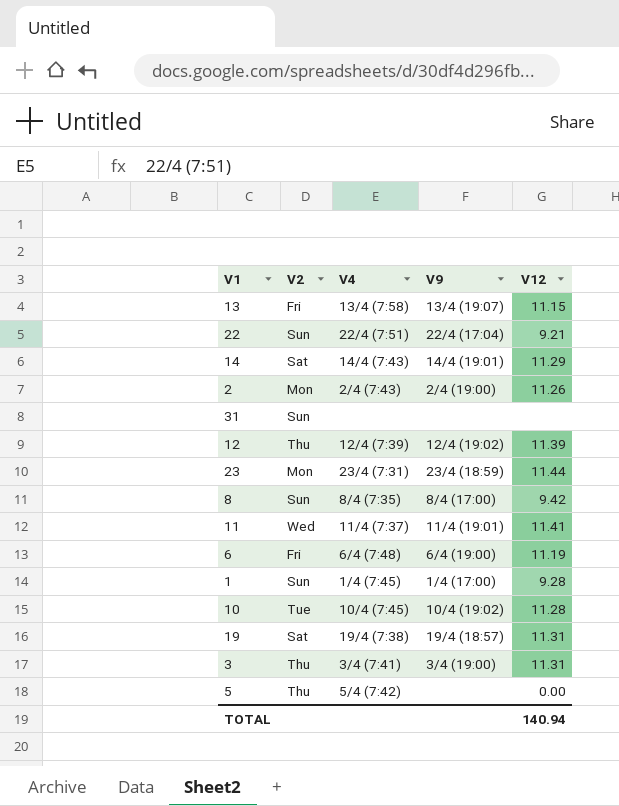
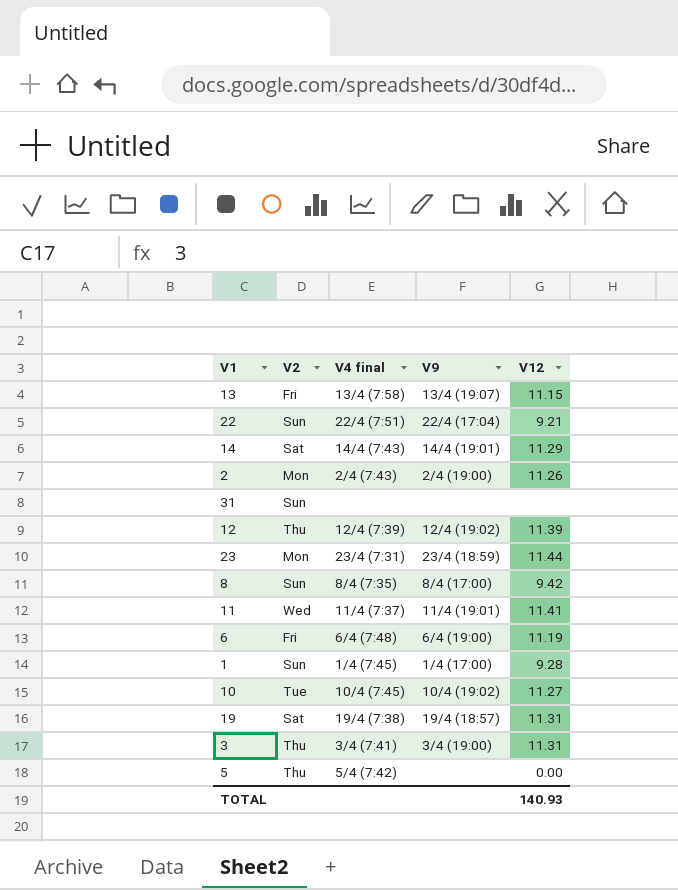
column name: V4 -> V4 final
10 | V12: 11.28 -> 11.27
TOTAL | V12: 140.94 -> 140.93

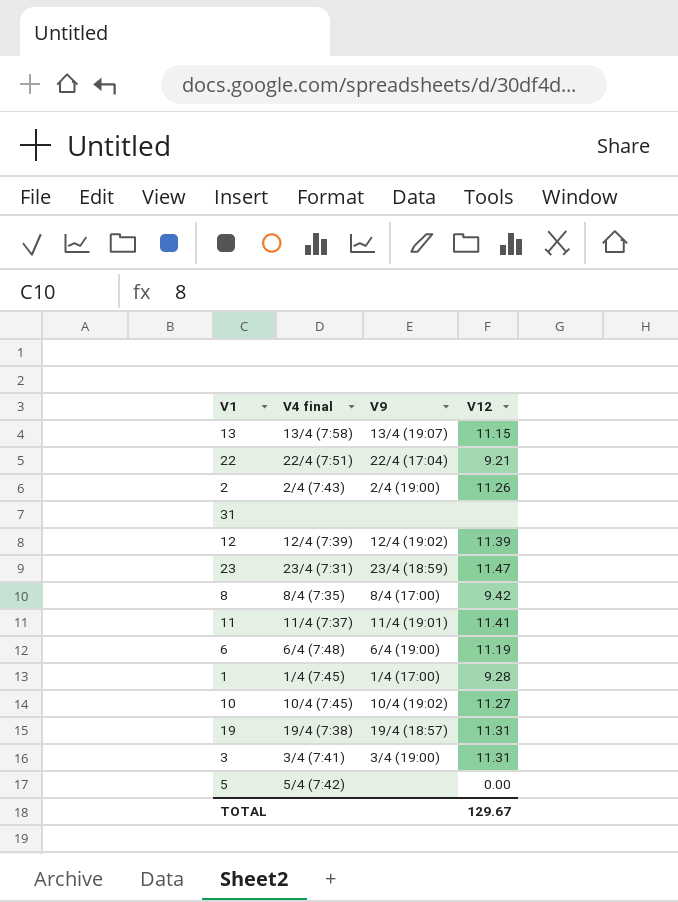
column V2 | position: 2 -> none
row 14: Sat | 14/4 (7:43) | 14/4 (19:01) | 11.29 -> none
23 | V12: 11.44 -> 11.47
TOTAL | V12: 140.93 -> 129.67

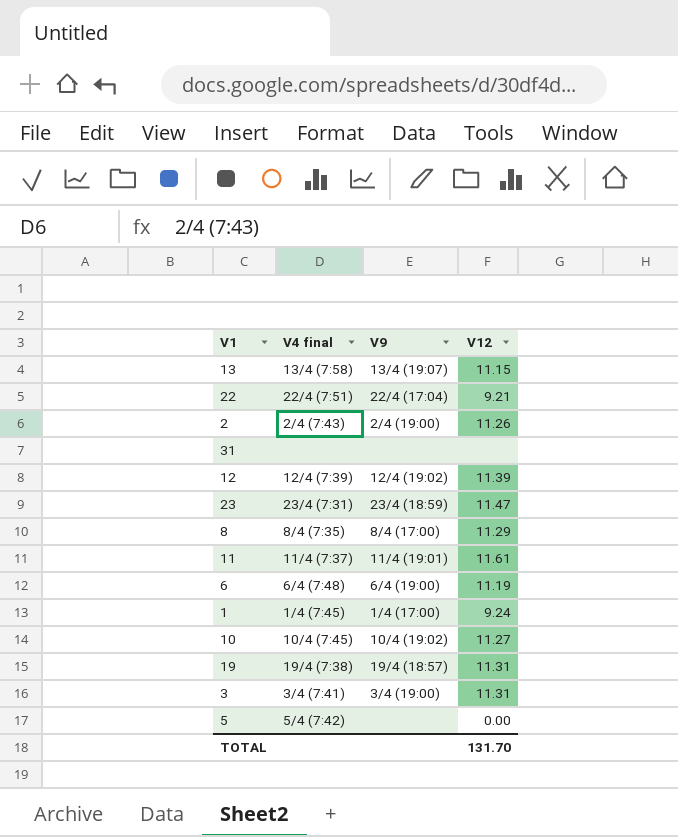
8 | V12: 9.42 -> 11.29
11 | V12: 11.41 -> 11.61
1 | V12: 9.28 -> 9.24
TOTAL | V12: 129.67 -> 131.70

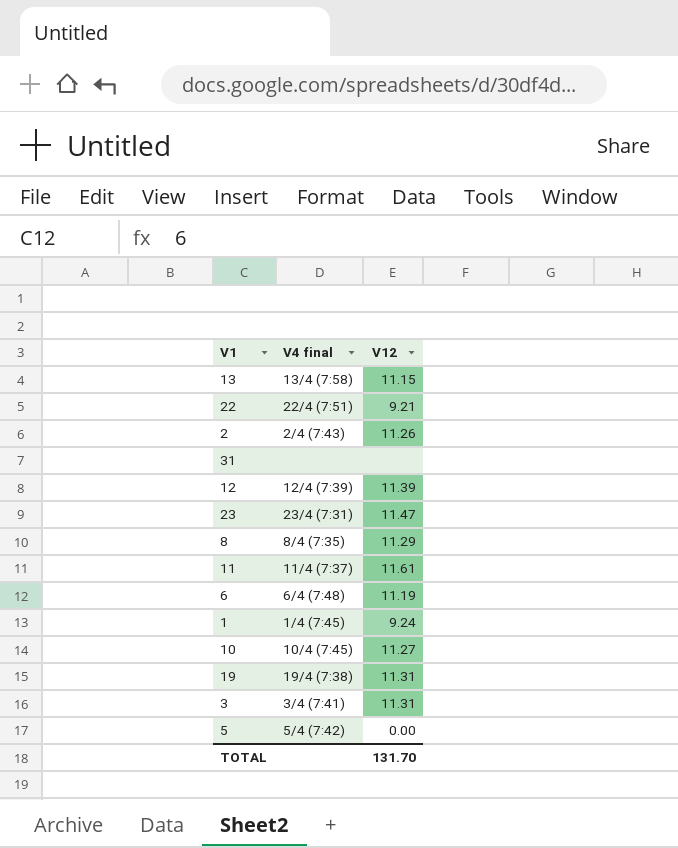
column V9 | position: 3 -> none

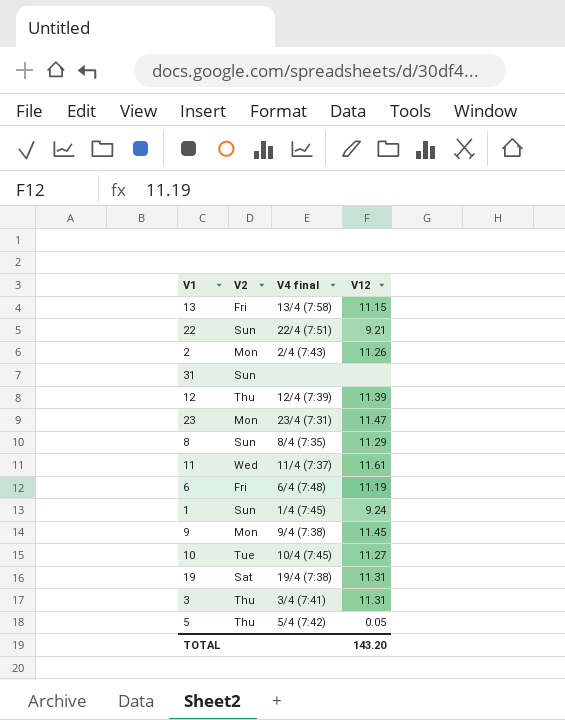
column V2 | position: none -> 2
row 9: none -> Mon | 9/4 (7:38) | 11.45
5 | V12: 0.00 -> 0.05
TOTAL | V12: 131.70 -> 143.20

